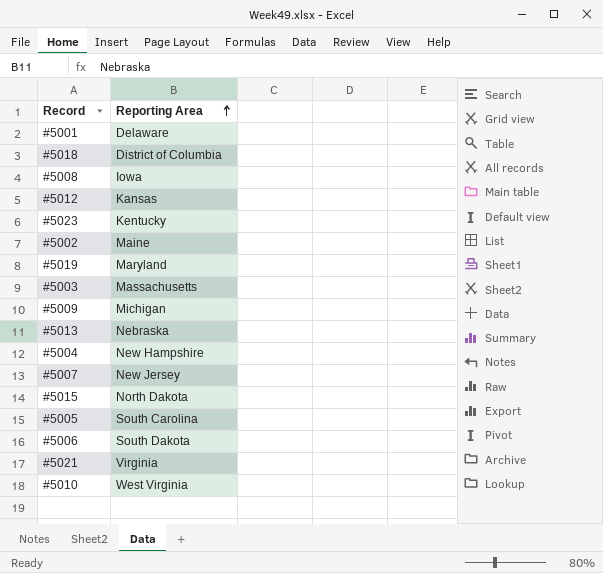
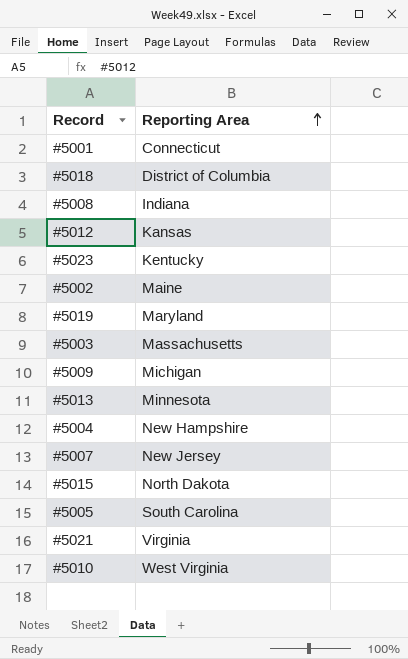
row #5006: South Dakota -> none
#5001 | Reporting Area: Delaware -> Connecticut
#5008 | Reporting Area: Iowa -> Indiana
#5013 | Reporting Area: Nebraska -> Minnesota

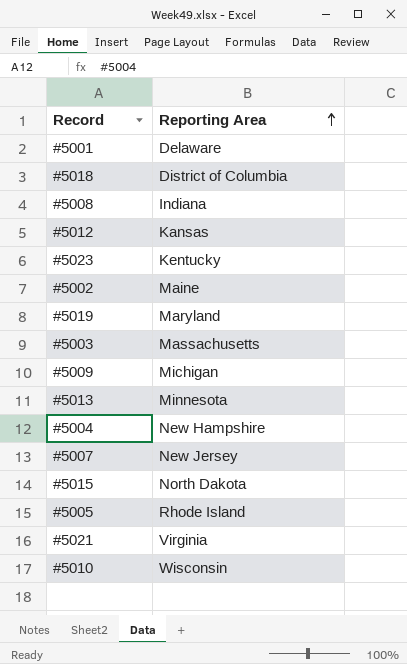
#5001 | Reporting Area: Connecticut -> Delaware
#5005 | Reporting Area: South Carolina -> Rhode Island
#5010 | Reporting Area: West Virginia -> Wisconsin

